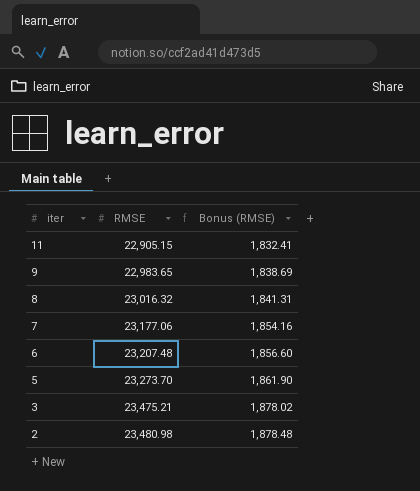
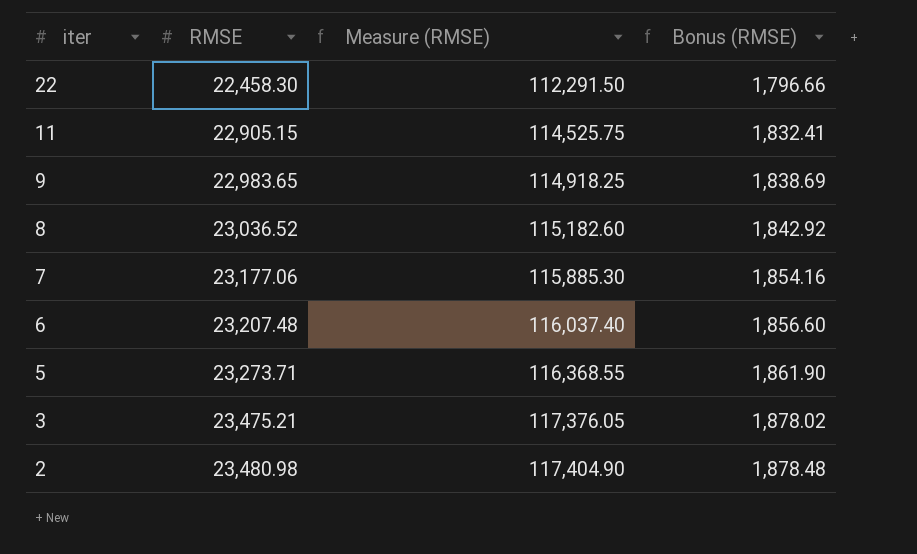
column Measure (RMSE) | formula: none -> [RMSE] * 5
row 22: none -> 22,458.30 | 112,291.50 | 1,796.66
8 | RMSE: 23,016.32 -> 23,036.52
8 | Bonus (RMSE): 1,841.31 -> 1,842.92
5 | RMSE: 23,273.70 -> 23,273.71

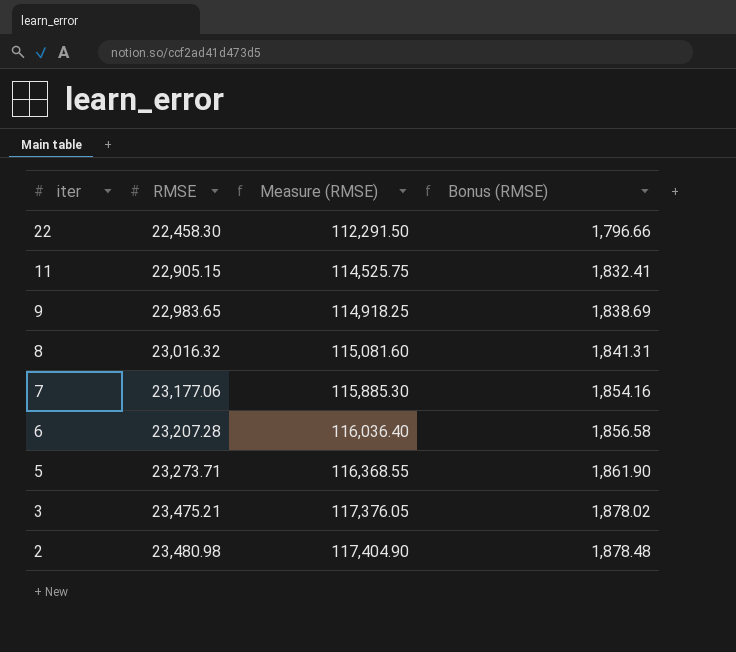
8 | RMSE: 23,036.52 -> 23,016.32
8 | Measure (RMSE): 115,182.60 -> 115,081.60
8 | Bonus (RMSE): 1,842.92 -> 1,841.31
6 | RMSE: 23,207.48 -> 23,207.28
6 | Measure (RMSE): 116,037.40 -> 116,036.40
6 | Bonus (RMSE): 1,856.60 -> 1,856.58

